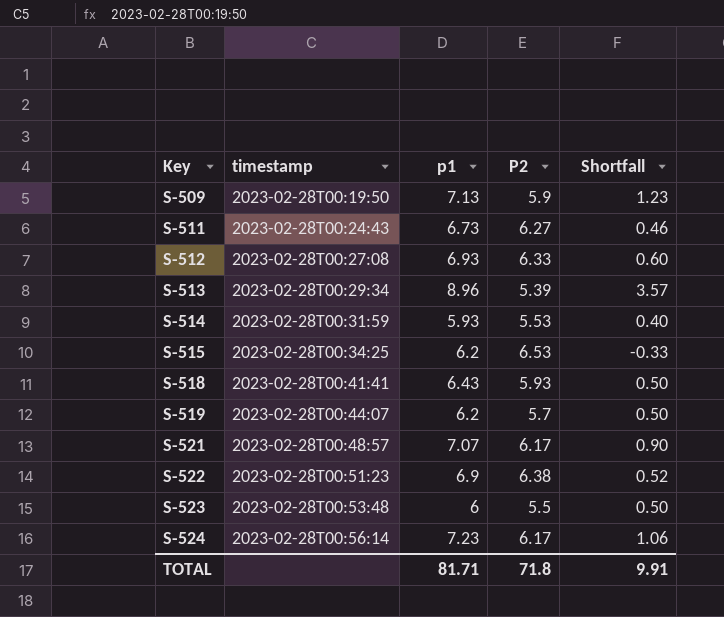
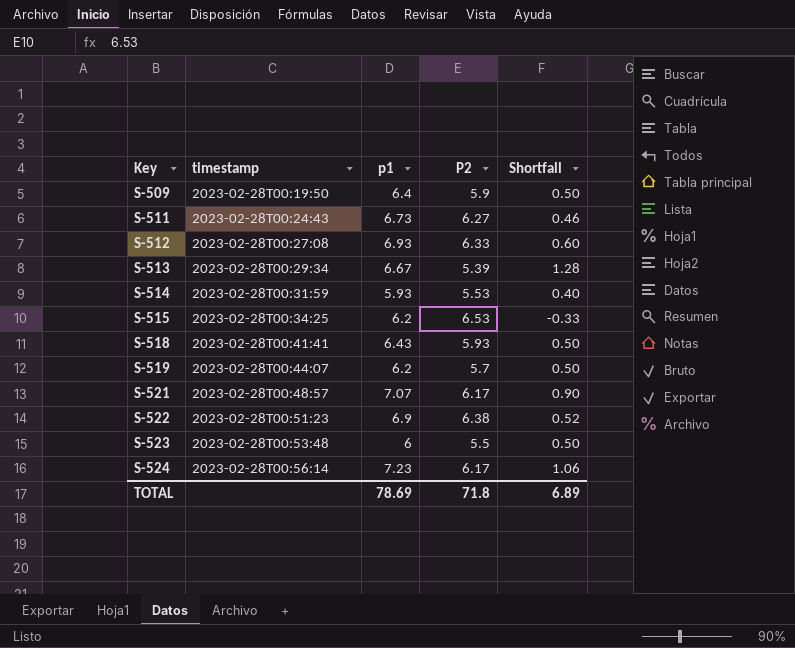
S-509 | p1: 7.13 -> 6.4
S-509 | Shortfall: 1.23 -> 0.50
S-513 | p1: 8.96 -> 6.67
S-513 | Shortfall: 3.57 -> 1.28
TOTAL | p1: 81.71 -> 78.69
TOTAL | Shortfall: 9.91 -> 6.89

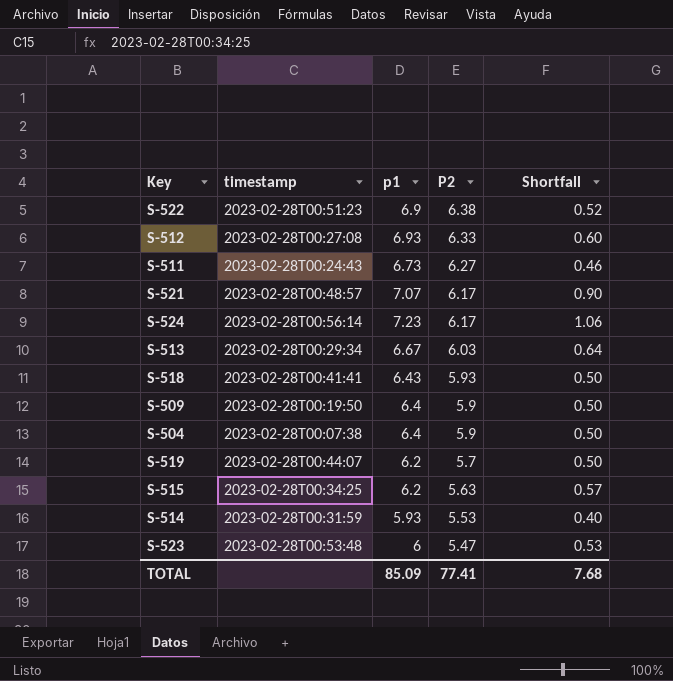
row order: Key ascending -> P2 descending
S-513 | P2: 5.39 -> 6.03
S-513 | Shortfall: 1.28 -> 0.64
row S-504: none -> 2023-02-28T00:07:38 | 6.4 | 5.9 | 0.50
S-515 | P2: 6.53 -> 5.63
S-515 | Shortfall: -0.33 -> 0.57
S-523 | P2: 5.5 -> 5.47
S-523 | Shortfall: 0.50 -> 0.53
TOTAL | p1: 78.69 -> 85.09
TOTAL | P2: 71.8 -> 77.41
TOTAL | Shortfall: 6.89 -> 7.68

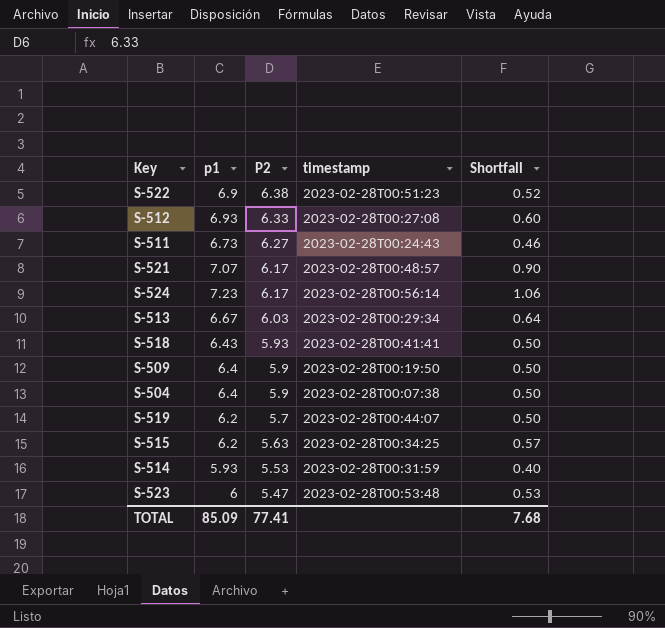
column timestamp | position: 2 -> 4

